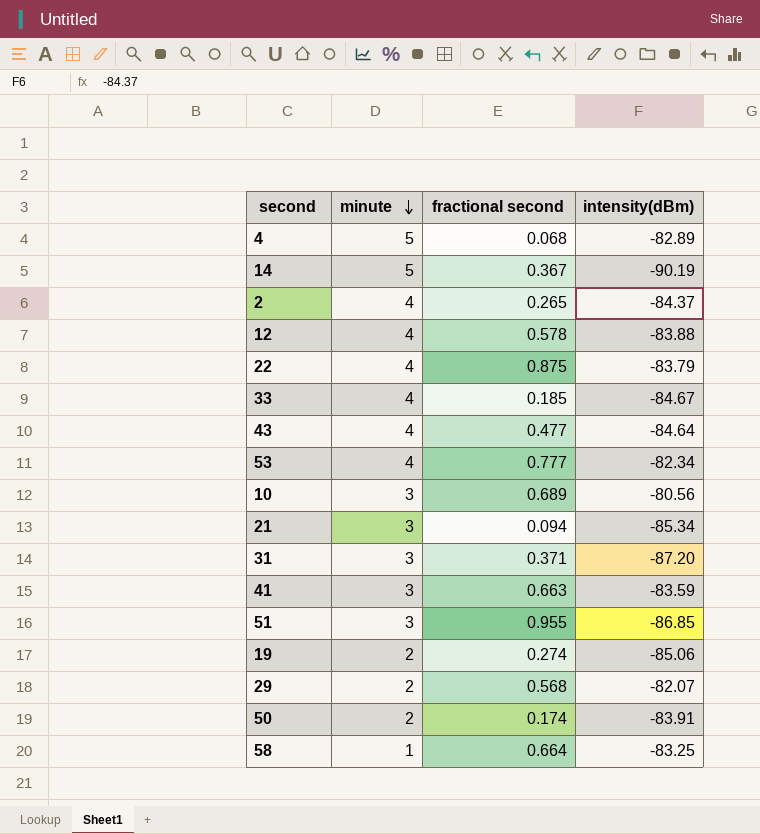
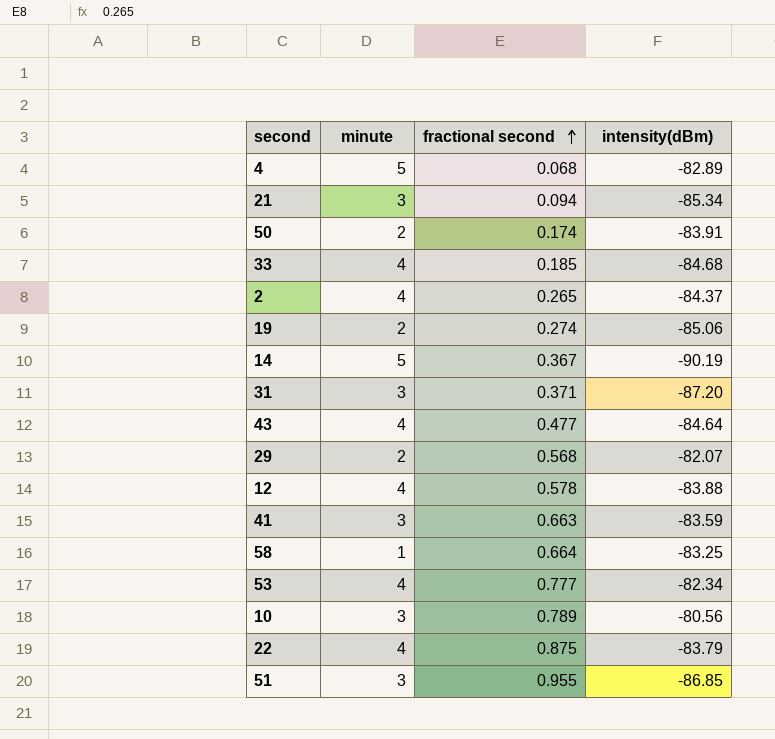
row order: minute descending -> fractional second ascending
33 | intensity(dBm): -84.67 -> -84.68
10 | fractional second: 0.689 -> 0.789

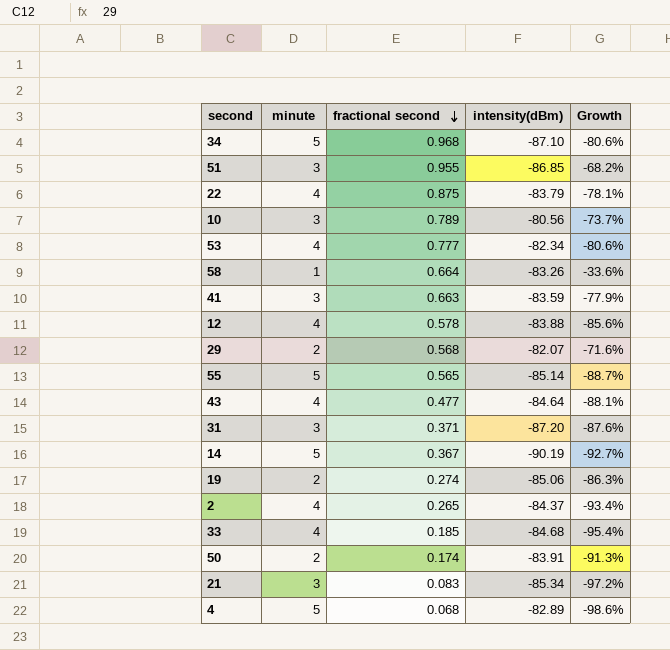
row order: fractional second ascending -> fractional second descending
column Growth | formula: none -> ([fractional second] - [minute]) / [minute]
row 34: none -> 5 | 0.968 | -87.10 | -80.6%
58 | intensity(dBm): -83.25 -> -83.26
row 55: none -> 5 | 0.565 | -85.14 | -88.7%
21 | fractional second: 0.094 -> 0.083

